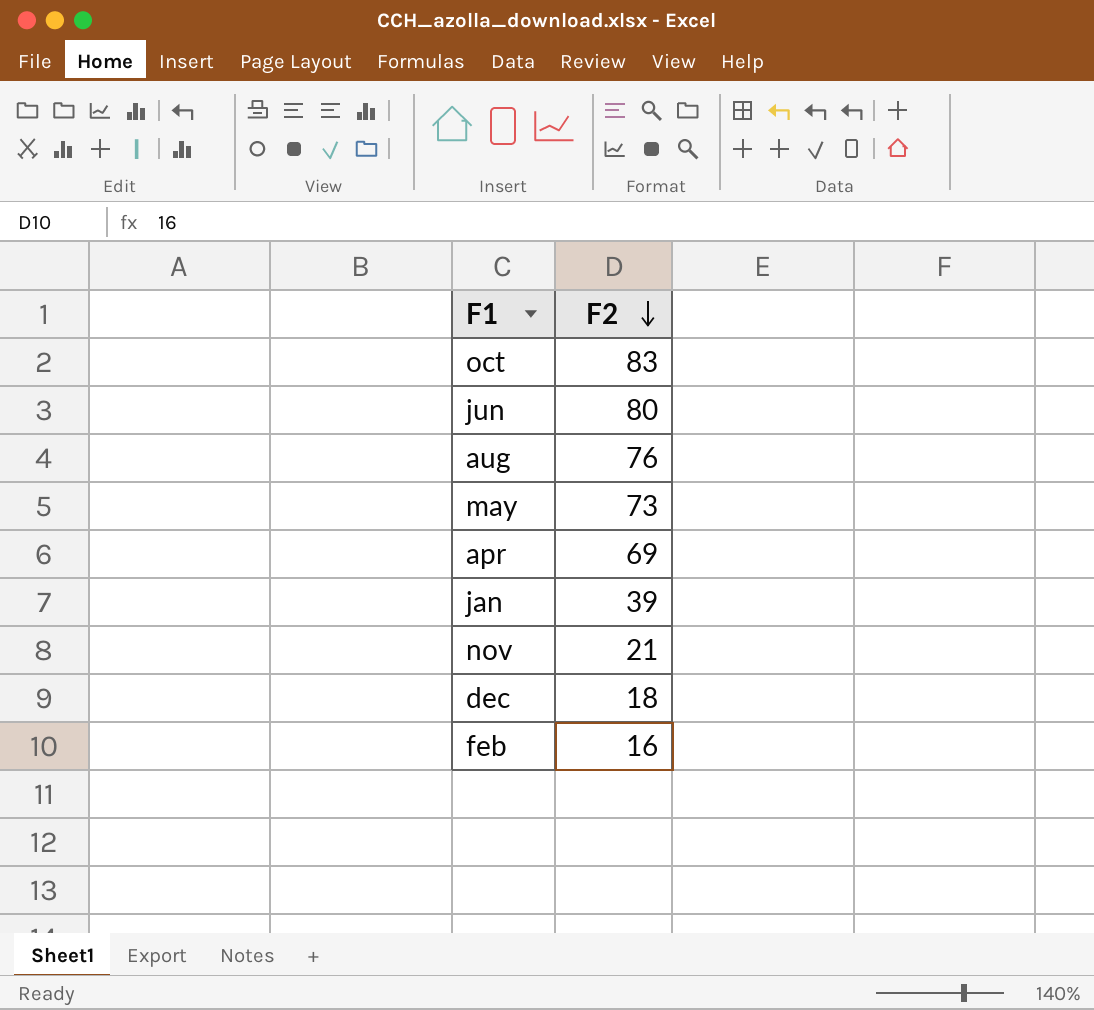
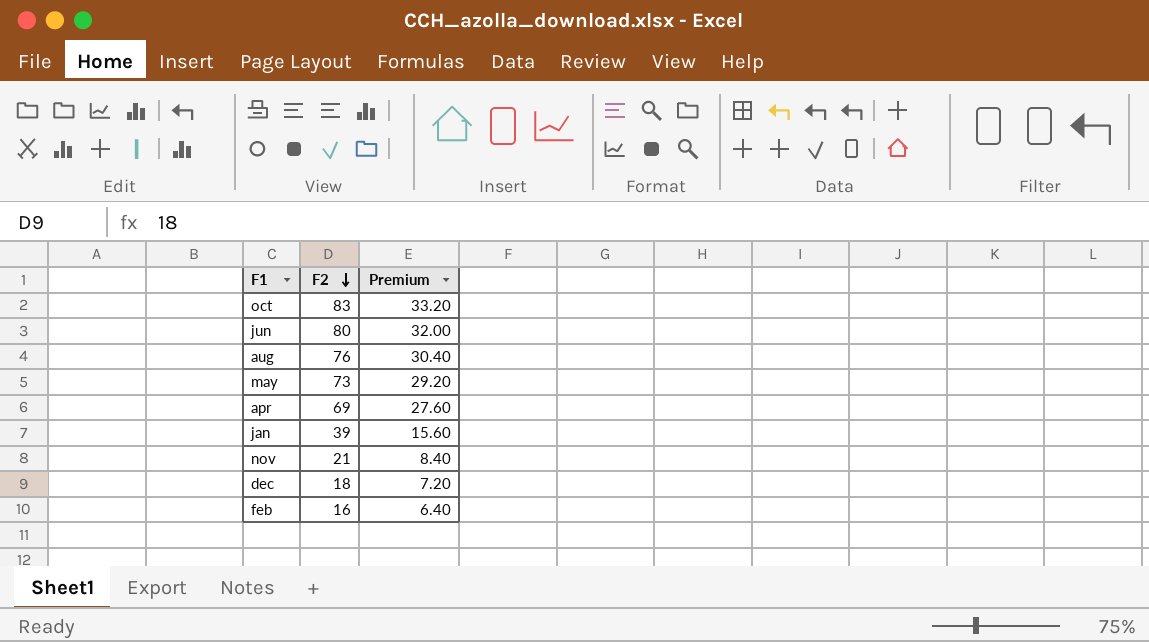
column Premium | formula: none -> [F2] * 0.4

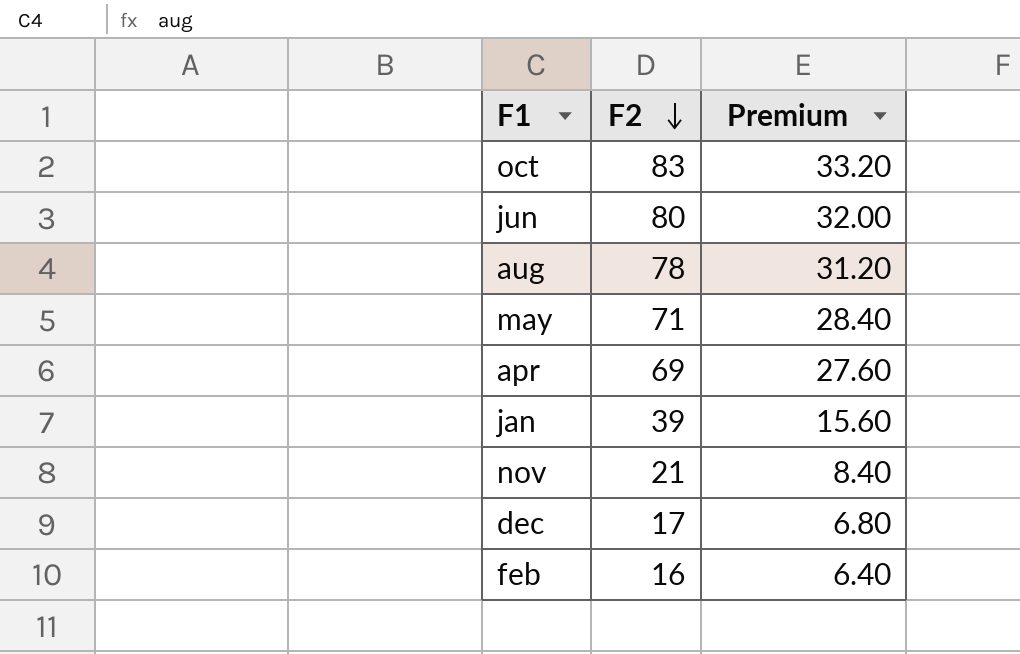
aug | F2: 76 -> 78
aug | Premium: 30.40 -> 31.20
may | F2: 73 -> 71
may | Premium: 29.20 -> 28.40
dec | F2: 18 -> 17
dec | Premium: 7.20 -> 6.80

